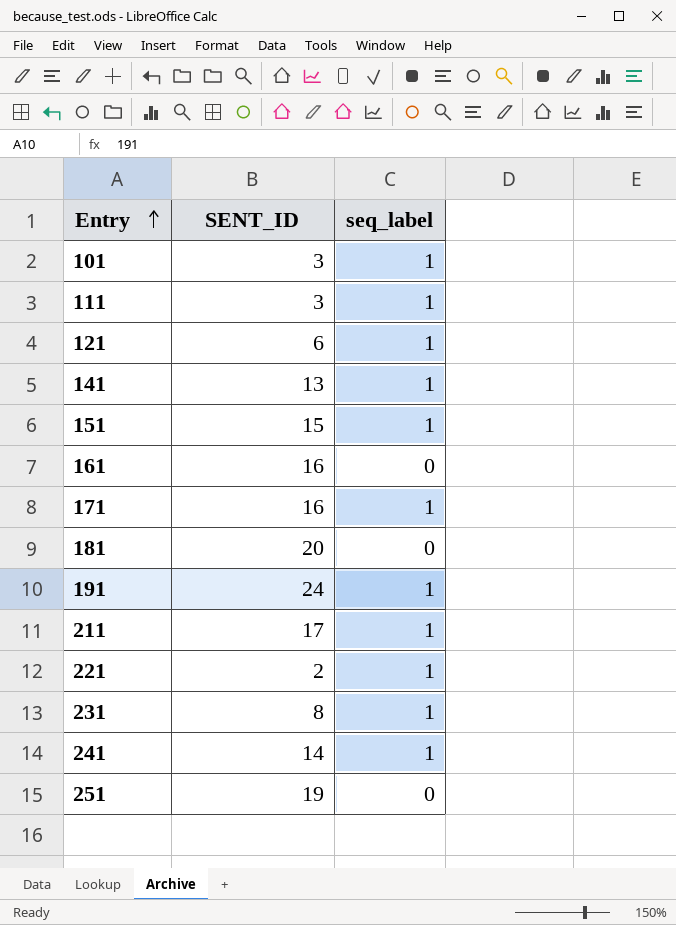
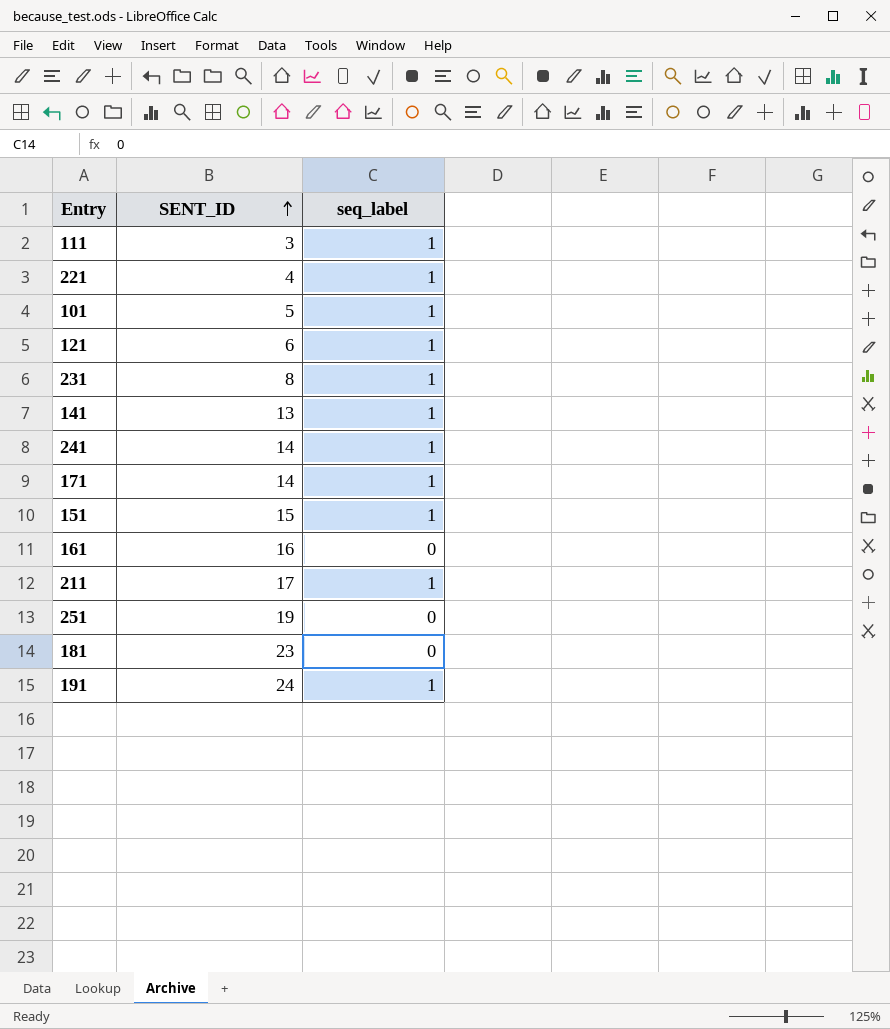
row order: Entry ascending -> SENT_ID ascending
221 | SENT_ID: 2 -> 4
101 | SENT_ID: 3 -> 5
171 | SENT_ID: 16 -> 14
181 | SENT_ID: 20 -> 23

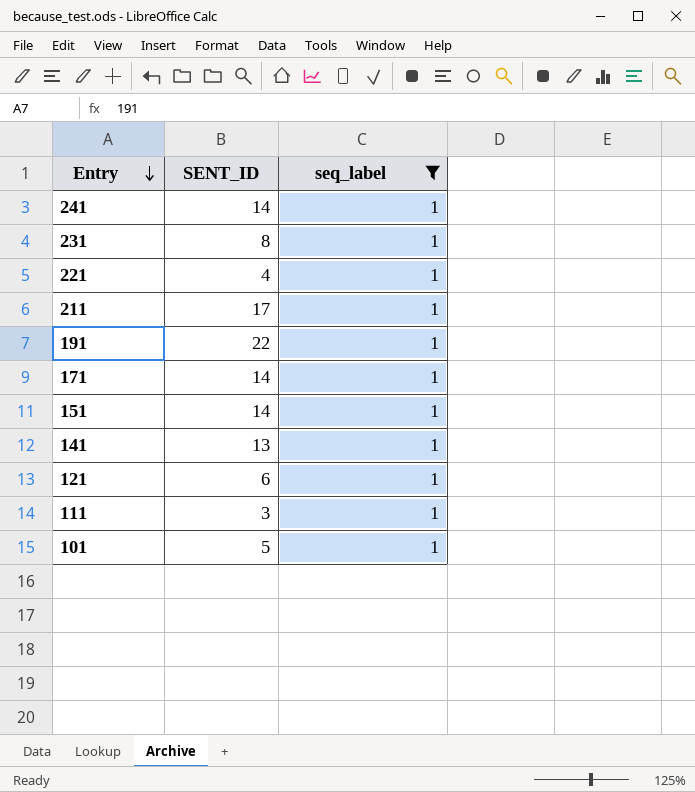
filter: none -> seq_label = 1
row order: SENT_ID ascending -> Entry descending
191 | SENT_ID: 24 -> 22
151 | SENT_ID: 15 -> 14

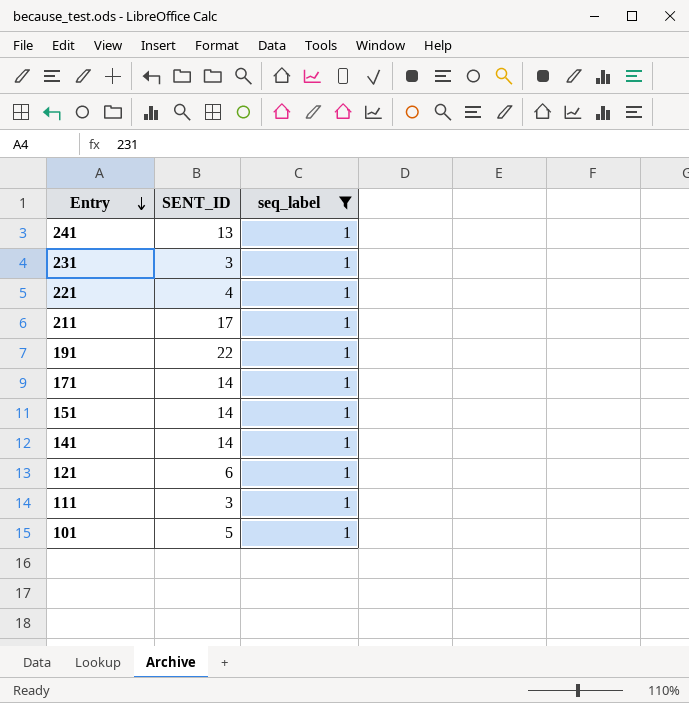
241 | SENT_ID: 14 -> 13
231 | SENT_ID: 8 -> 3
141 | SENT_ID: 13 -> 14

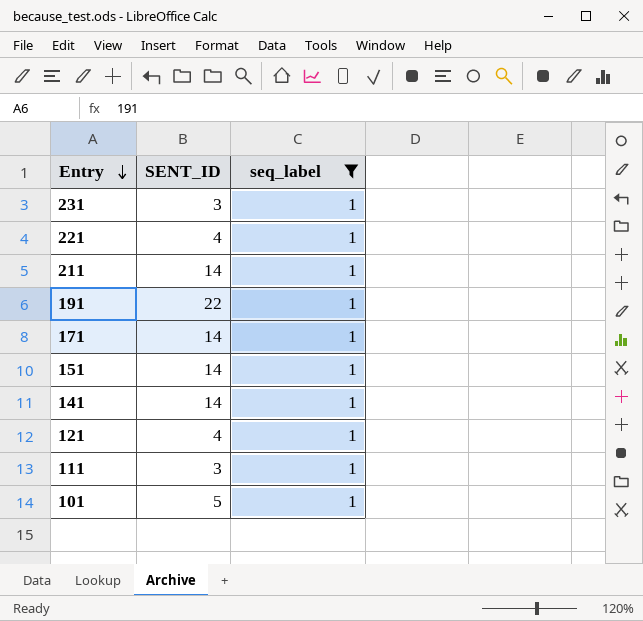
row 241: 13 | 1 -> none
211 | SENT_ID: 17 -> 14
121 | SENT_ID: 6 -> 4

